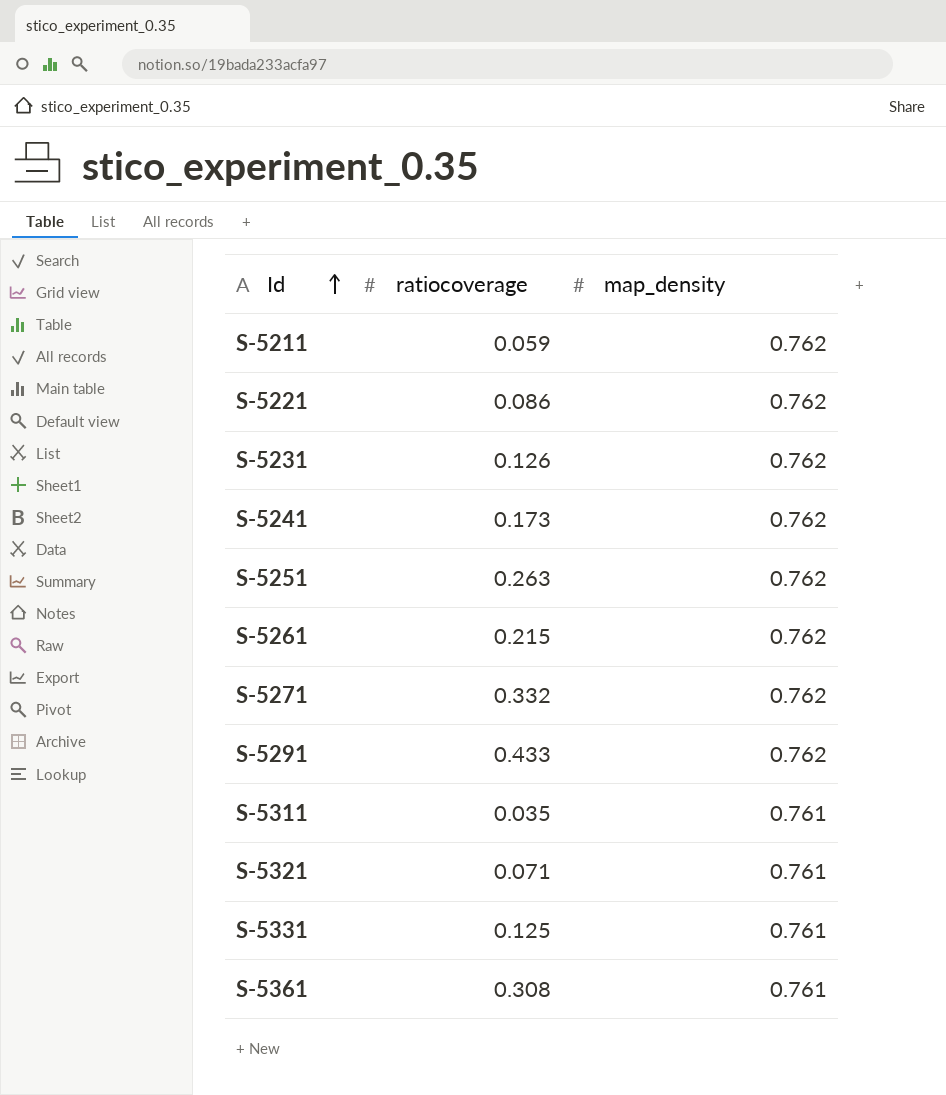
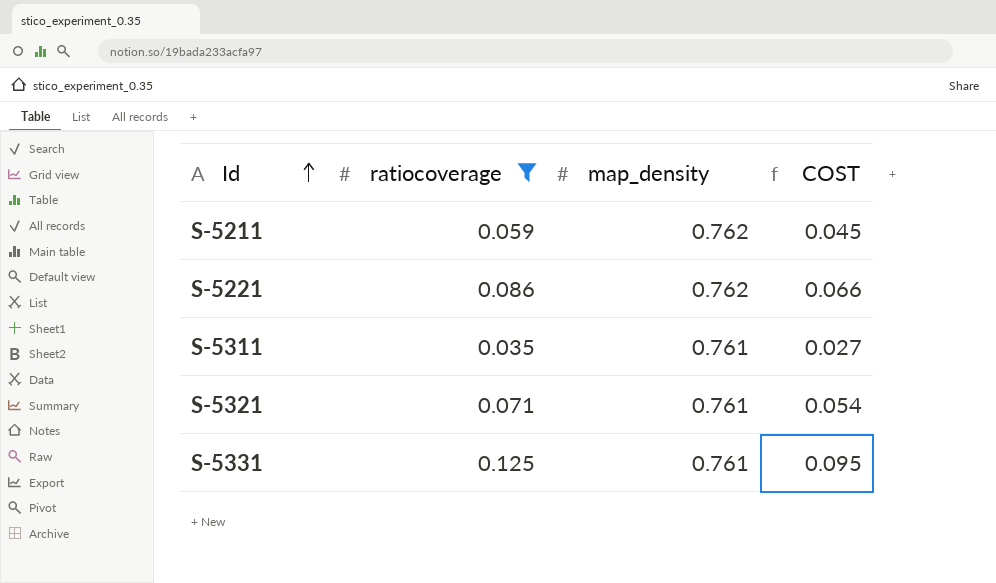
filter: none -> ratiocoverage <= 0.125
column COST | formula: none -> [ratiocoverage] * [map_density]

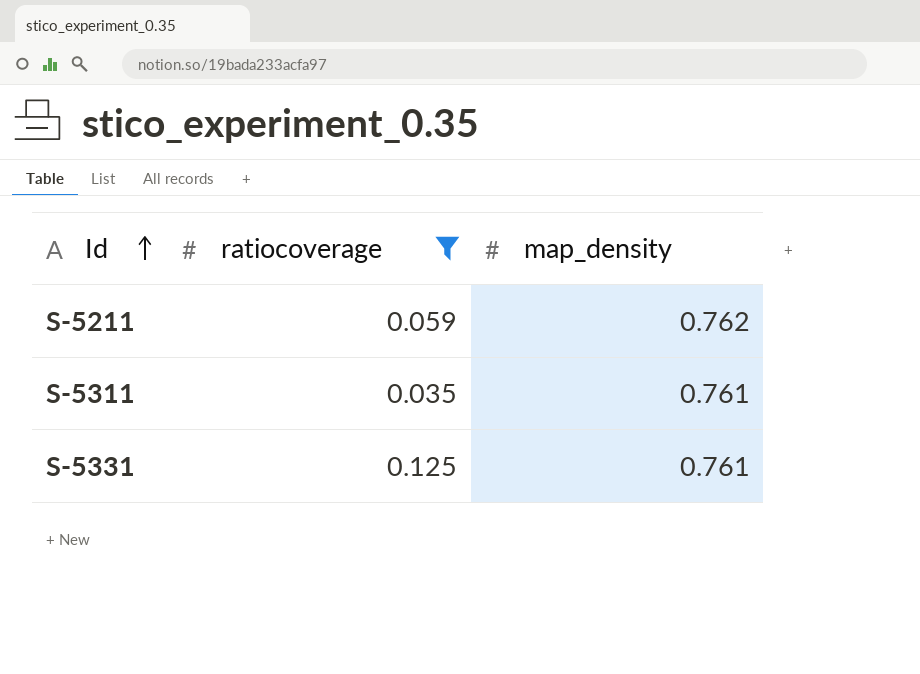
column COST | formula: [ratiocoverage] * [map_density] -> none
row S-5221: 0.086 | 0.762 | 0.066 -> none
row S-5321: 0.071 | 0.761 | 0.054 -> none

